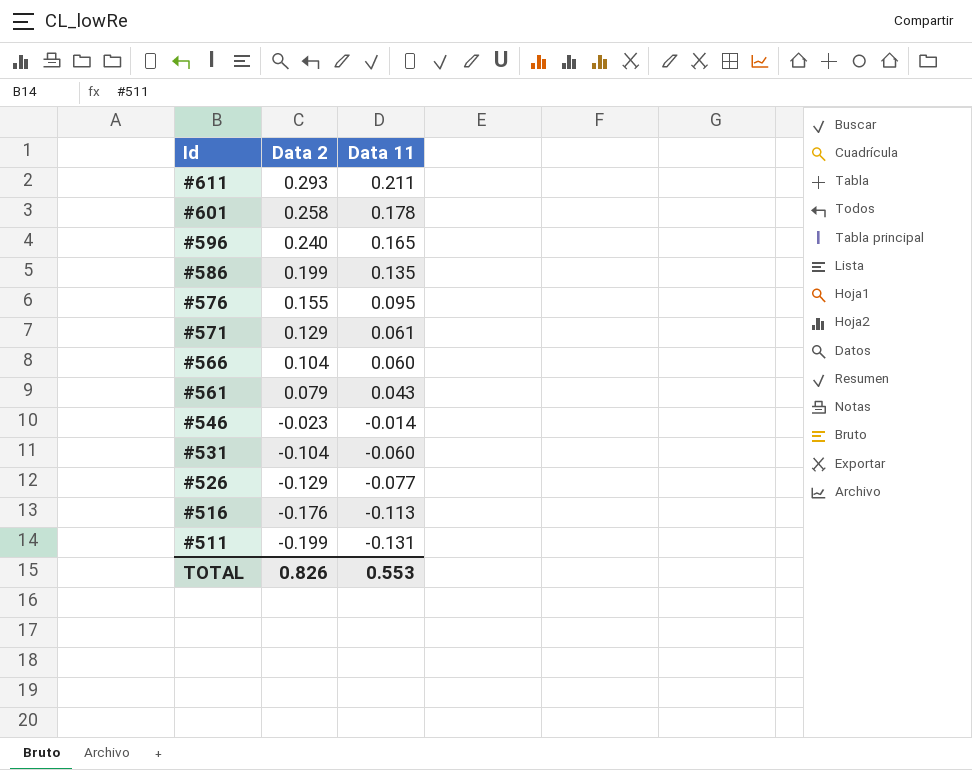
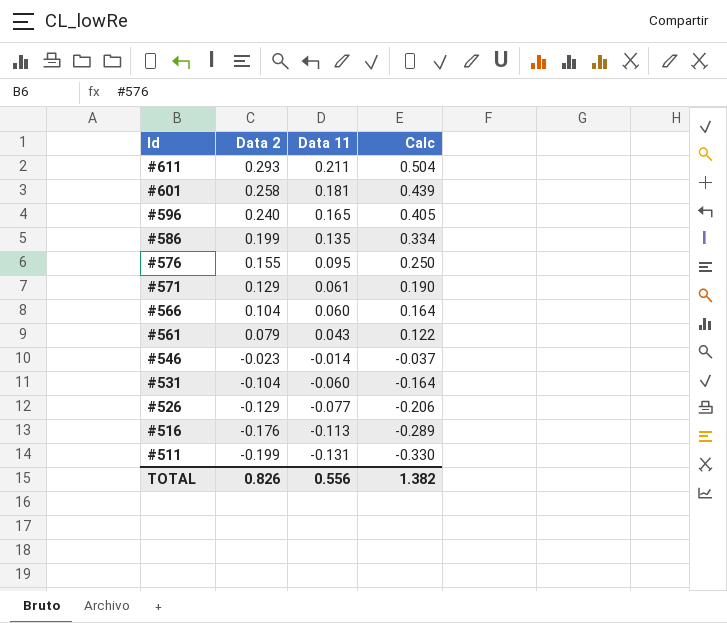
column Calc | formula: none -> [Data 2] + [Data 11]
#601 | Data 11: 0.178 -> 0.181
TOTAL | Data 11: 0.553 -> 0.556

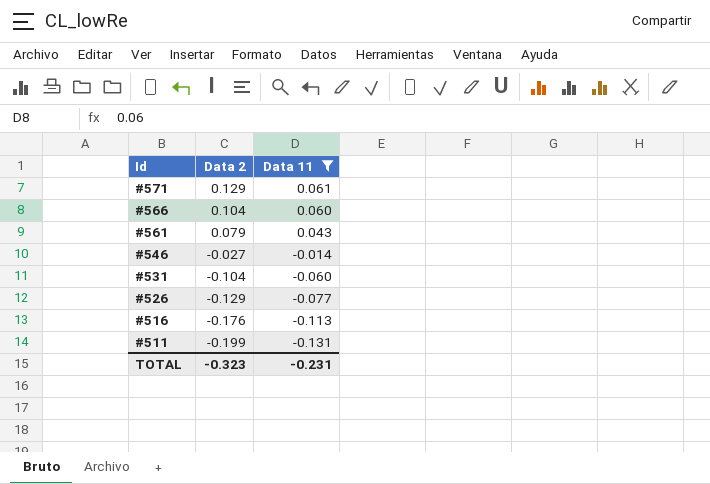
filter: none -> Data 11 <= 0.061
column Calc | formula: [Data 2] + [Data 11] -> none
#546 | Data 2: -0.023 -> -0.027
TOTAL | Data 2: 0.826 -> -0.323
TOTAL | Data 11: 0.556 -> -0.231

